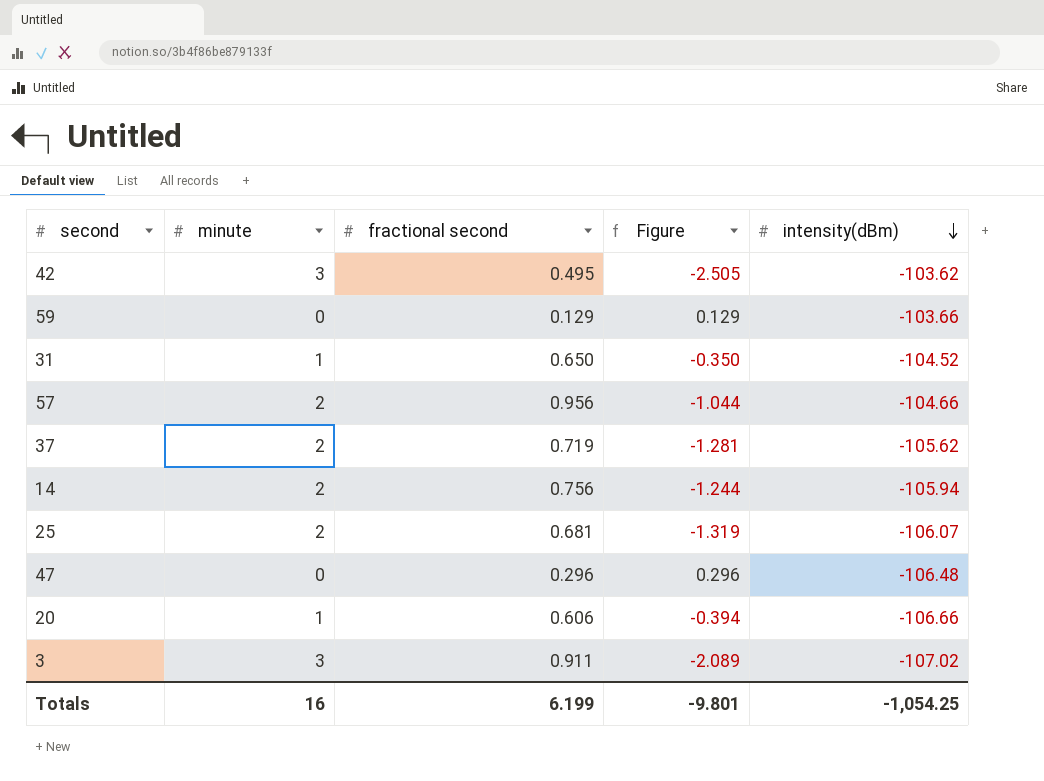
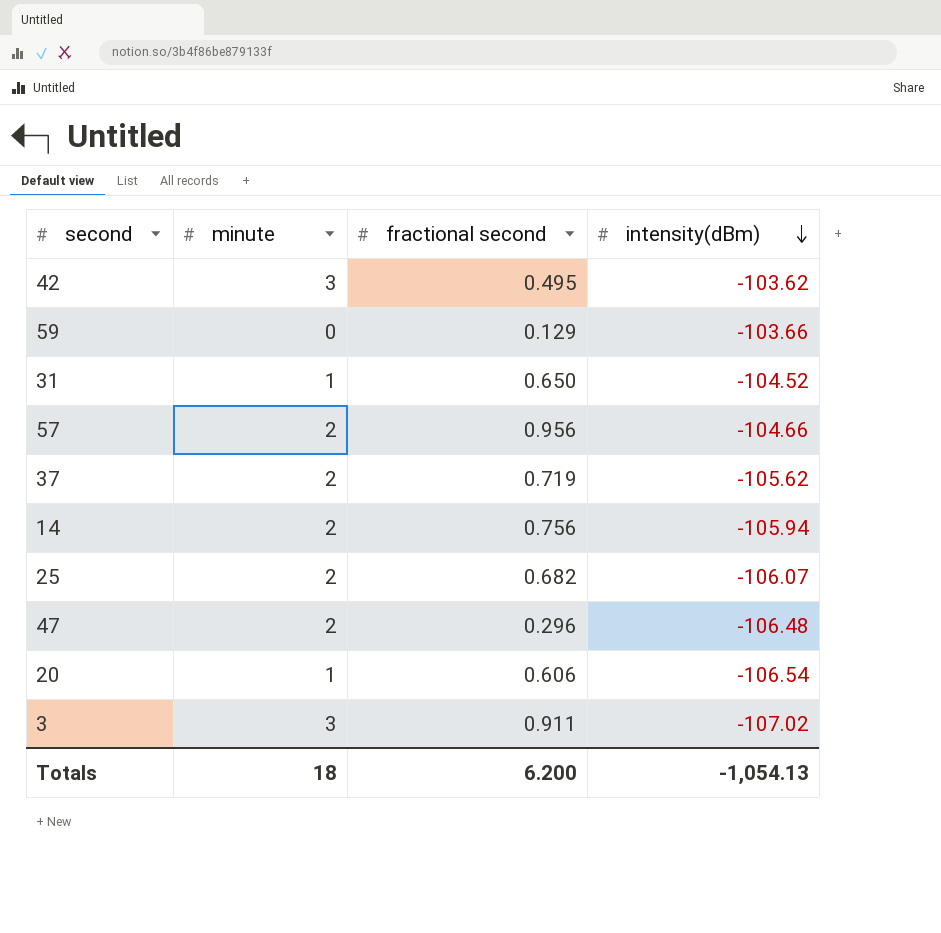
column Figure | formula: [fractional second] - [minute] -> none
25 | fractional second: 0.681 -> 0.682
47 | minute: 0 -> 2
20 | intensity(dBm): -106.66 -> -106.54
Totals | minute: 16 -> 18
Totals | fractional second: 6.199 -> 6.200
Totals | intensity(dBm): -1,054.25 -> -1,054.13

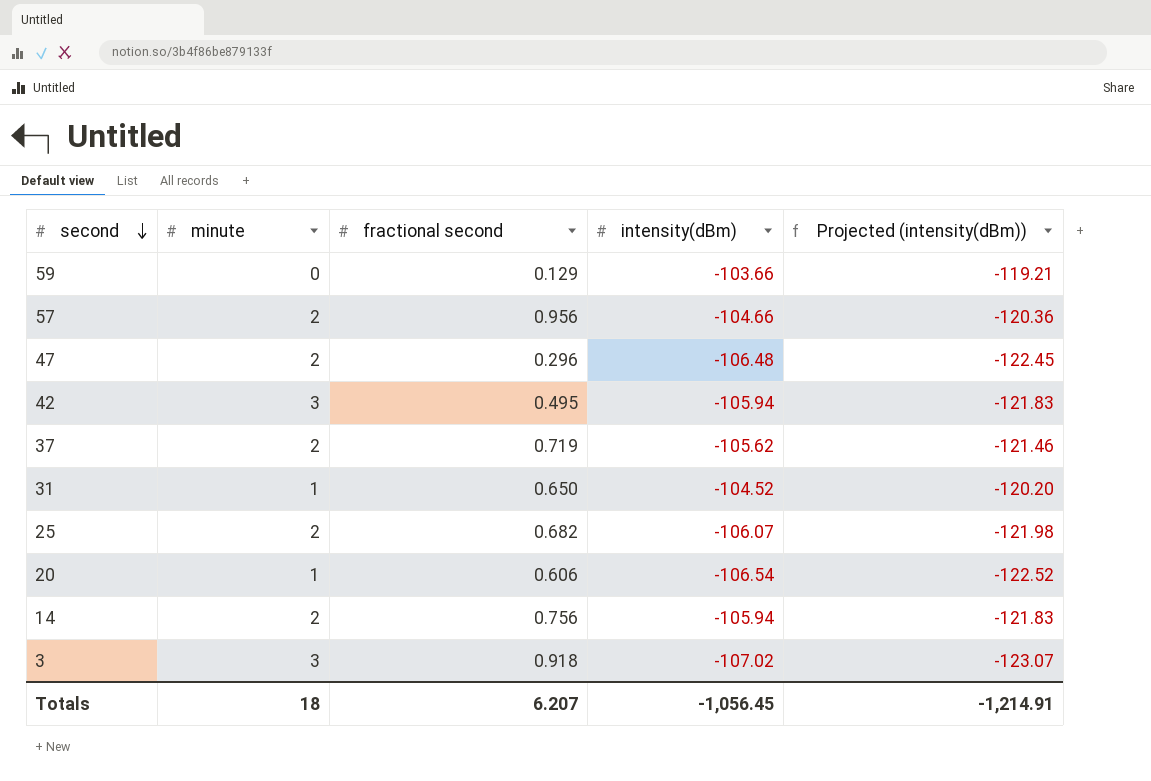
row order: intensity(dBm) descending -> second descending
column Projected (intensity(dBm)) | formula: none -> [intensity(dBm)] * 1.15
42 | intensity(dBm): -103.62 -> -105.94
3 | fractional second: 0.911 -> 0.918
Totals | fractional second: 6.200 -> 6.207
Totals | intensity(dBm): -1,054.13 -> -1,056.45

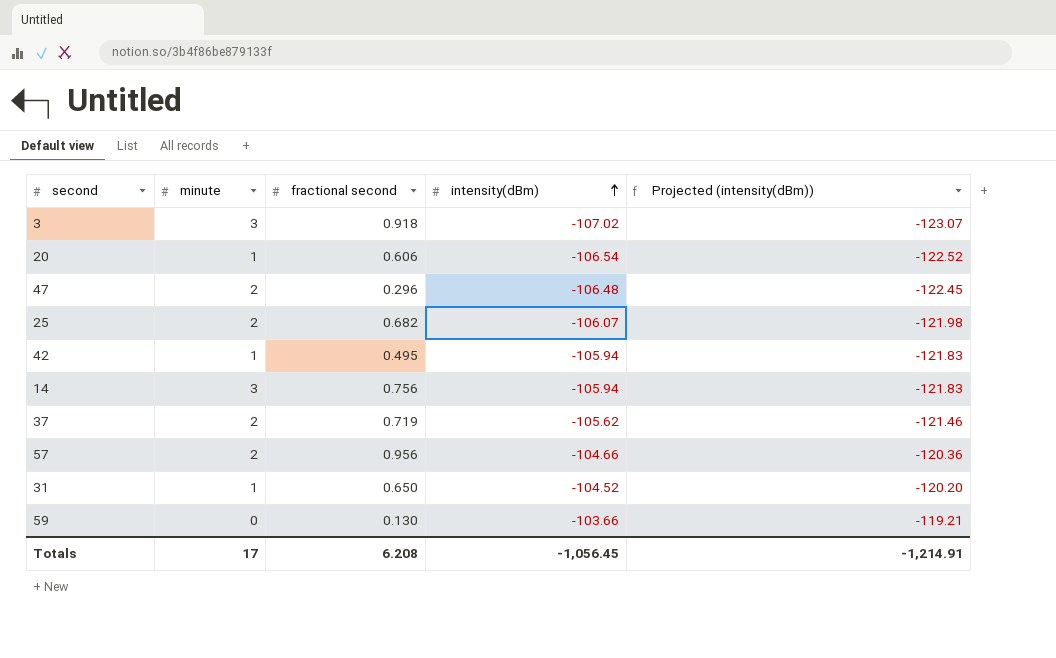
row order: second descending -> intensity(dBm) ascending
42 | minute: 3 -> 1
14 | minute: 2 -> 3
59 | fractional second: 0.129 -> 0.130
Totals | minute: 18 -> 17
Totals | fractional second: 6.207 -> 6.208

